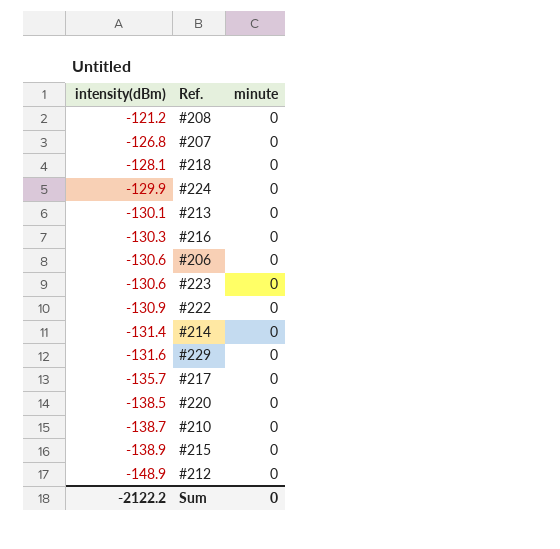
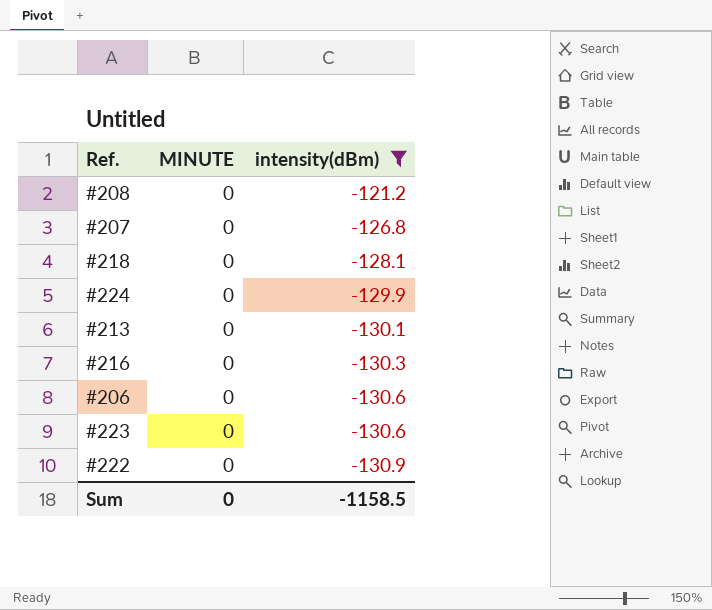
filter: none -> intensity(dBm) >= -130.9
column name: minute -> MINUTE
column intensity(dBm) | position: 1 -> 3
Sum | intensity(dBm): -2122.2 -> -1158.5

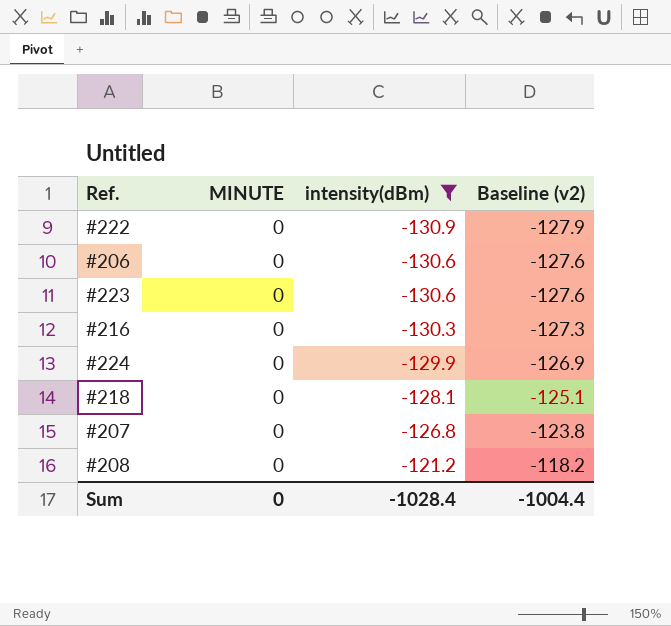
row order: intensity(dBm) descending -> intensity(dBm) ascending
column Baseline (v2) | formula: none -> [intensity(dBm)] + 3
row #213: 0 | -130.1 -> none
Sum | intensity(dBm): -1158.5 -> -1028.4

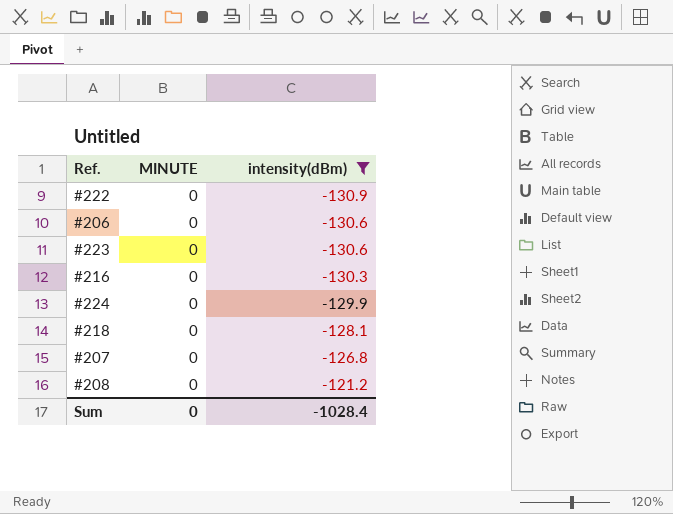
column Baseline (v2) | formula: [intensity(dBm)] + 3 -> none

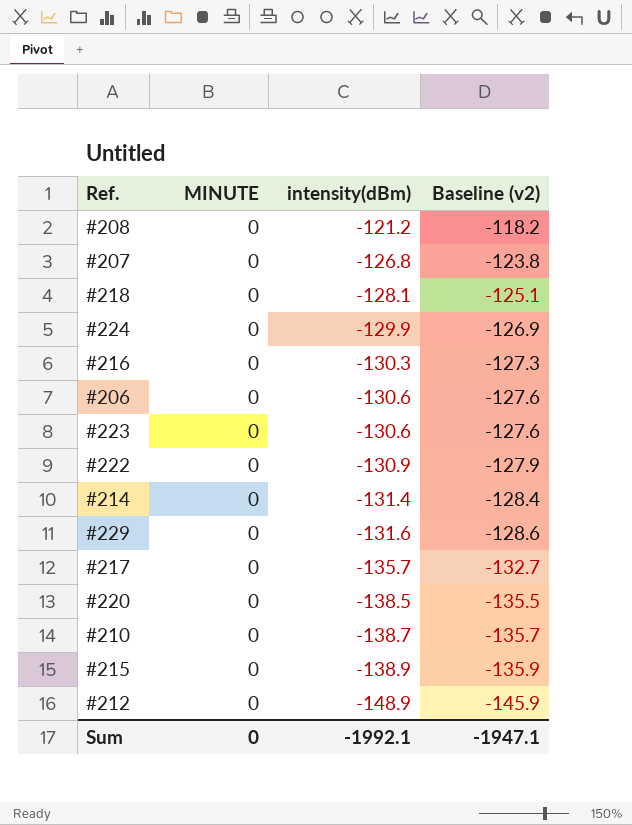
filter: intensity(dBm) >= -130.9 -> none
row order: intensity(dBm) ascending -> intensity(dBm) descending
column Baseline (v2) | formula: none -> [intensity(dBm)] + 3
Sum | intensity(dBm): -1028.4 -> -1992.1

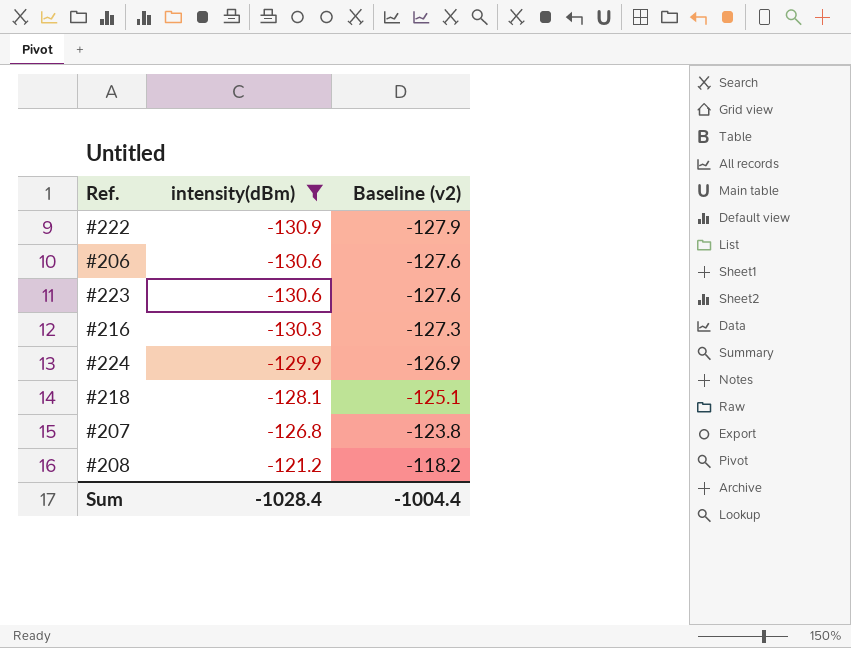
filter: none -> intensity(dBm) >= -130.9
row order: intensity(dBm) descending -> intensity(dBm) ascending
column MINUTE | position: 2 -> none
Sum | intensity(dBm): -1992.1 -> -1028.4
Sum | Baseline (v2): -1947.1 -> -1004.4

